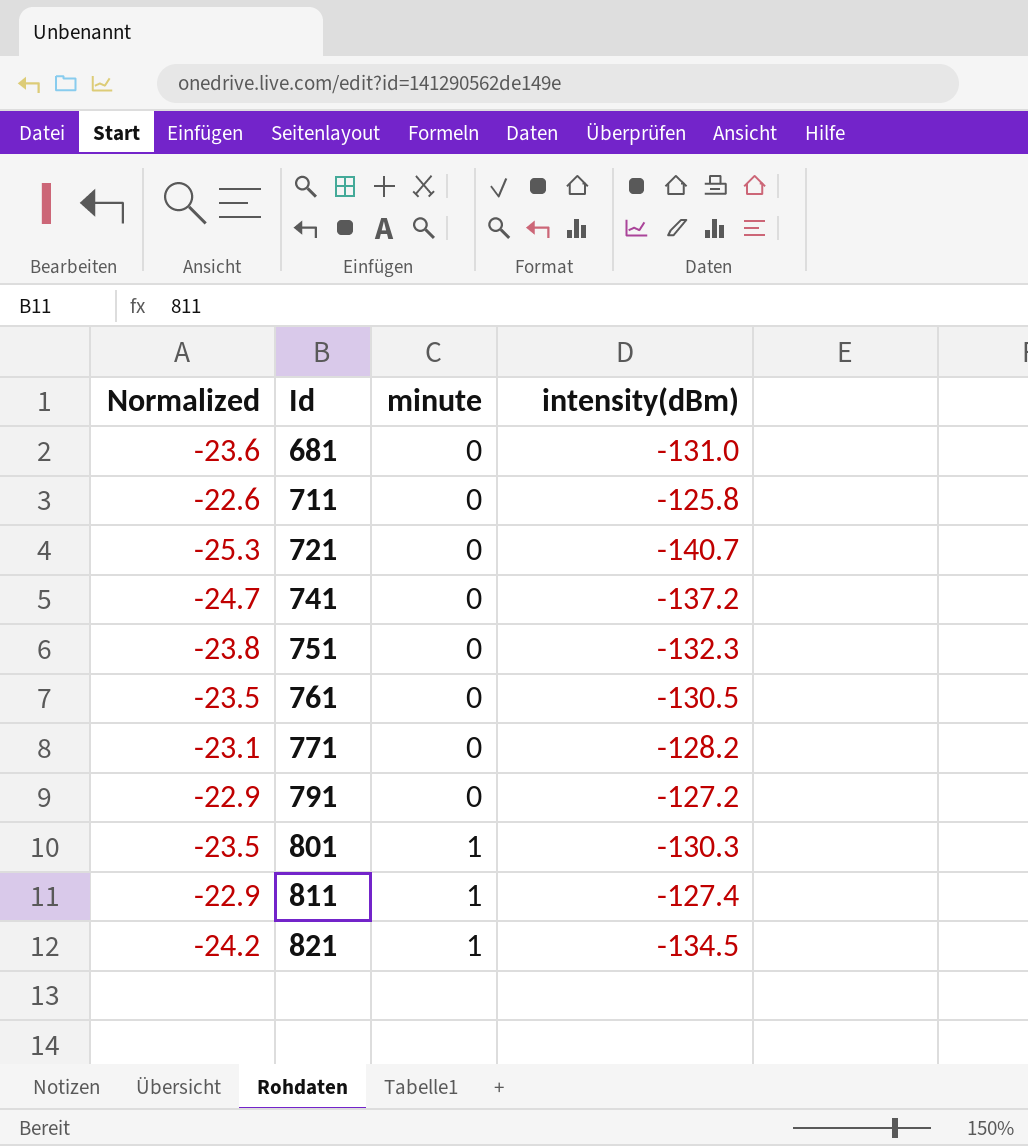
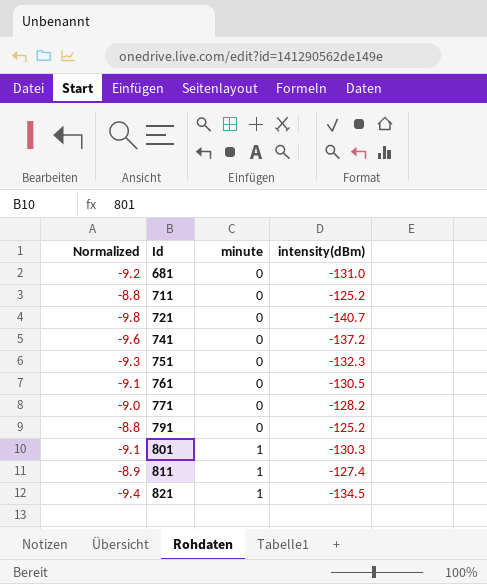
column Normalized | formula: [intensity(dBm)] * 0.18 -> [intensity(dBm)] * 0.07
711 | intensity(dBm): -125.8 -> -125.2
791 | intensity(dBm): -127.2 -> -125.2

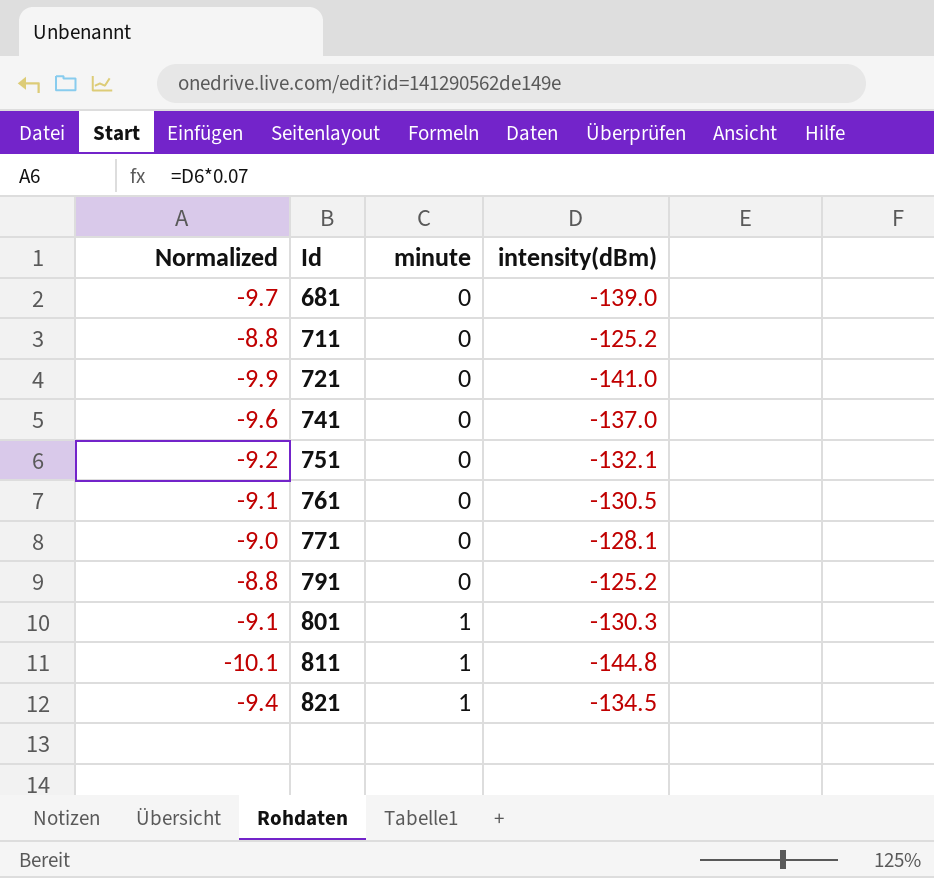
681 | Normalized: -9.2 -> -9.7
681 | intensity(dBm): -131.0 -> -139.0
721 | Normalized: -9.8 -> -9.9
721 | intensity(dBm): -140.7 -> -141.0
741 | intensity(dBm): -137.2 -> -137.0
751 | Normalized: -9.3 -> -9.2
751 | intensity(dBm): -132.3 -> -132.1
771 | intensity(dBm): -128.2 -> -128.1
811 | Normalized: -8.9 -> -10.1
811 | intensity(dBm): -127.4 -> -144.8

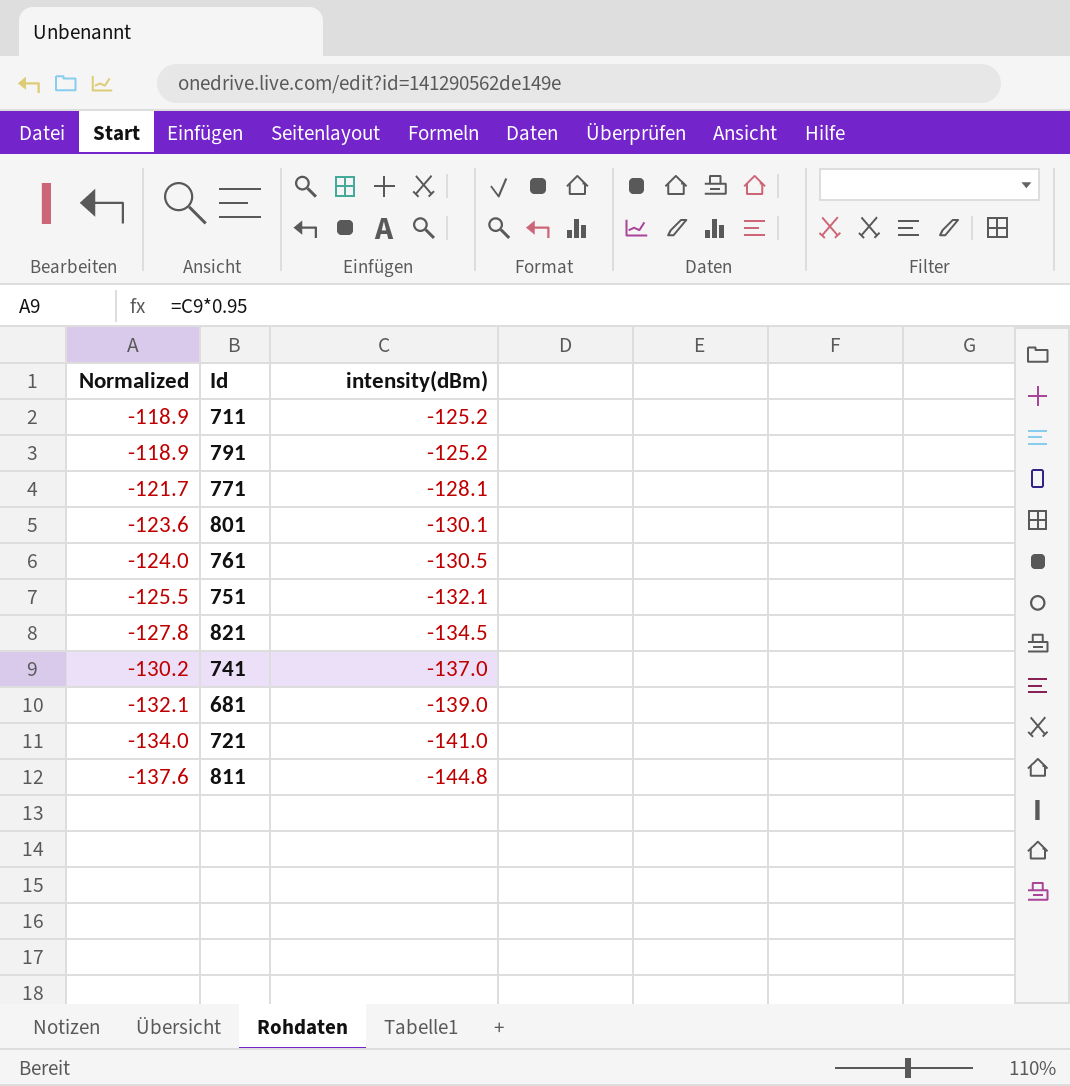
row order: Id ascending -> Normalized descending
column minute | position: 3 -> none
column Normalized | formula: [intensity(dBm)] * 0.07 -> [intensity(dBm)] * 0.95
801 | intensity(dBm): -130.3 -> -130.1

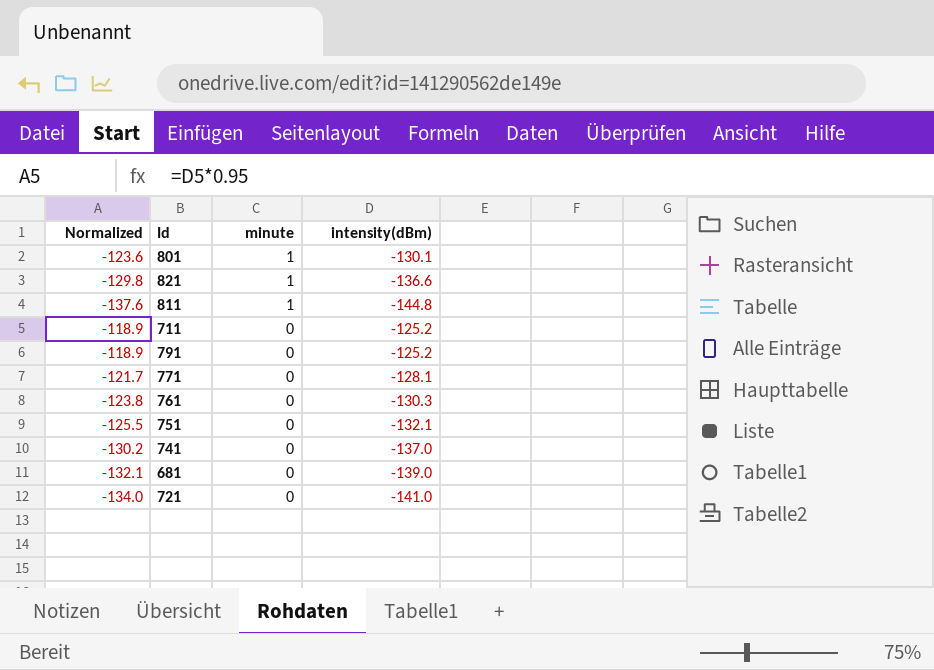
row order: Normalized descending -> minute descending
column minute | position: none -> 3
821 | Normalized: -127.8 -> -129.8
821 | intensity(dBm): -134.5 -> -136.6
761 | Normalized: -124.0 -> -123.8
761 | intensity(dBm): -130.5 -> -130.3

